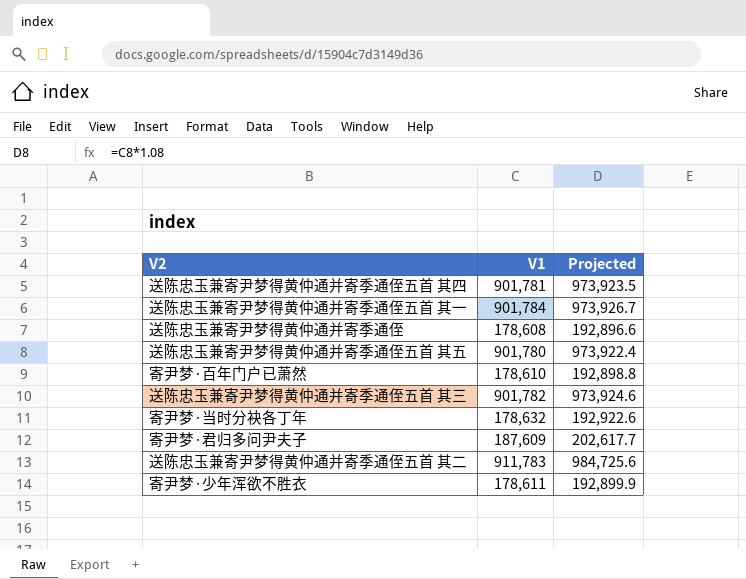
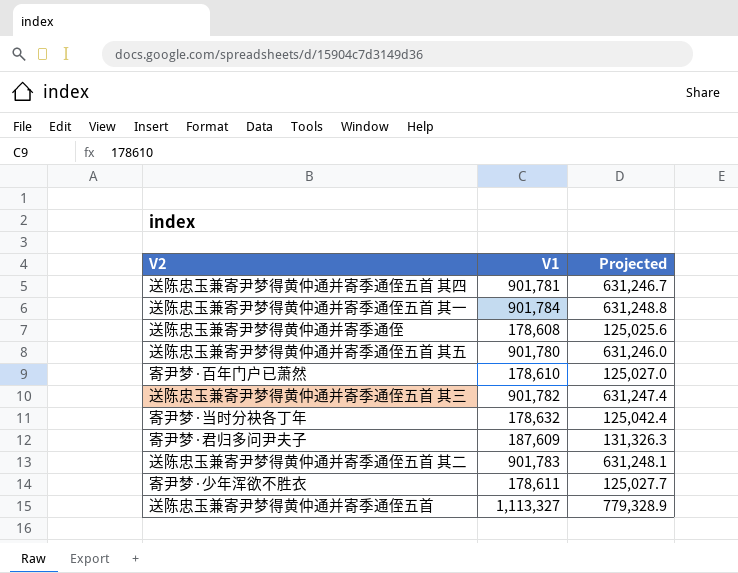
column Projected | formula: [V1] * 1.08 -> [V1] * 0.7
送陈忠玉兼寄尹梦得黄仲通并寄季通侄五首 其二 | V1: 911,783 -> 901,783
row 送陈忠玉兼寄尹梦得黄仲通并寄季通侄五首: none -> 1,113,327 | 779,328.9

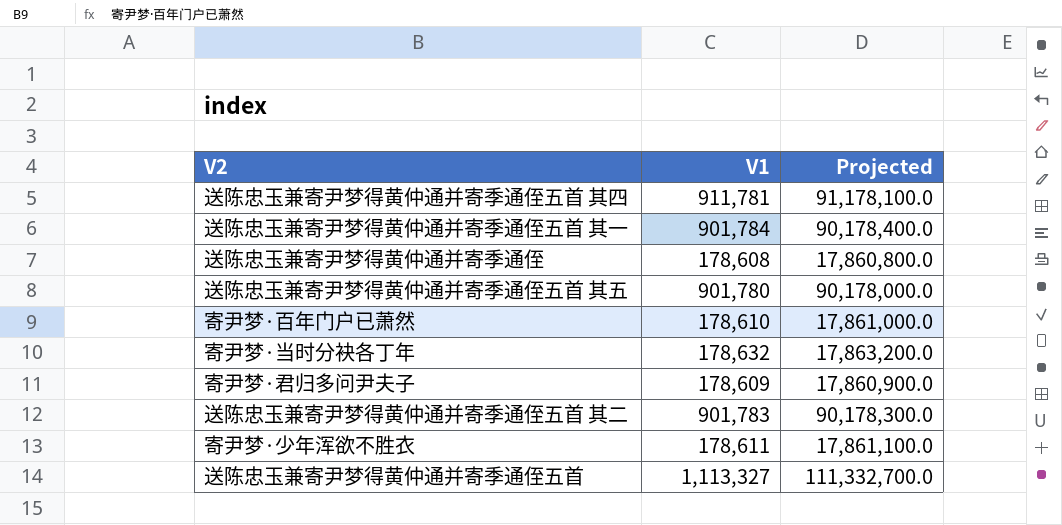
column Projected | formula: [V1] * 0.7 -> [V1] * 100
row 送陈忠玉兼寄尹梦得黄仲通并寄季通侄五首 其三: 901,782 | 631,247.4 -> none
送陈忠玉兼寄尹梦得黄仲通并寄季通侄五首 其四 | V1: 901,781 -> 911,781
寄尹梦·君归多问尹夫子 | V1: 187,609 -> 178,609

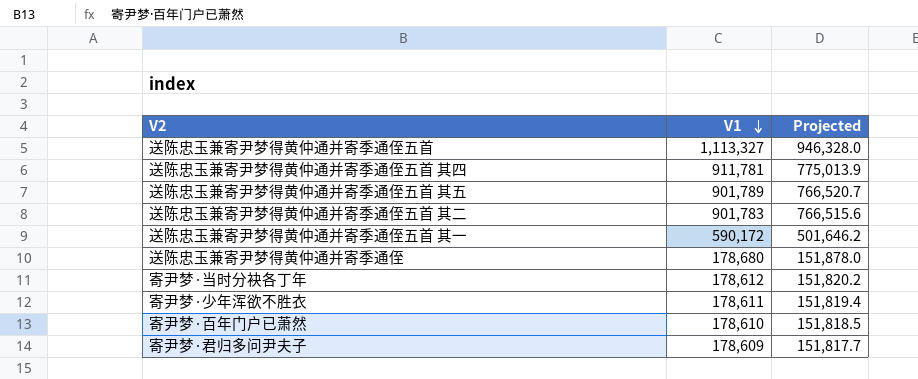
row order: none -> V1 descending
column Projected | formula: [V1] * 100 -> [V1] * 0.85
送陈忠玉兼寄尹梦得黄仲通并寄季通侄五首 其五 | V1: 901,780 -> 901,789
送陈忠玉兼寄尹梦得黄仲通并寄季通侄五首 其一 | V1: 901,784 -> 590,172
送陈忠玉兼寄尹梦得黄仲通并寄季通侄 | V1: 178,608 -> 178,680
寄尹梦·当时分袂各丁年 | V1: 178,632 -> 178,612

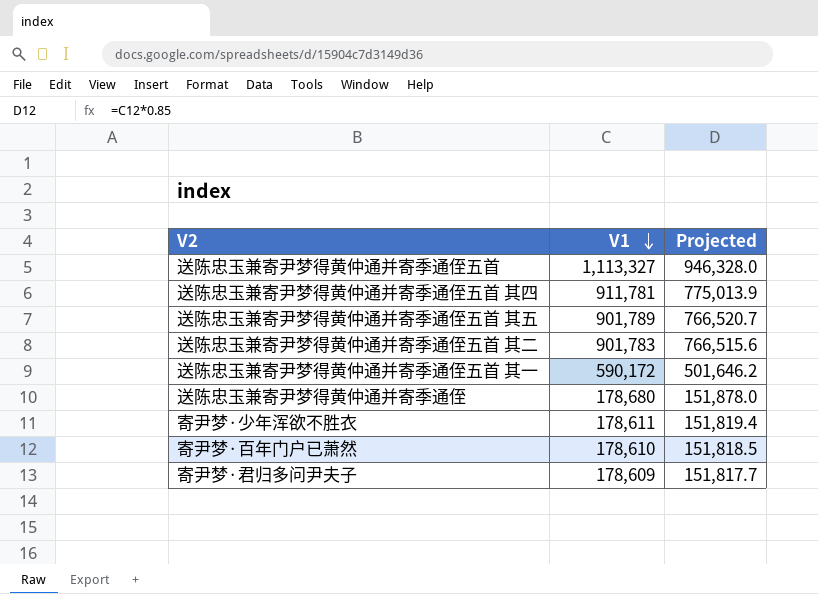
row 寄尹梦·当时分袂各丁年: 178,612 | 151,820.2 -> none

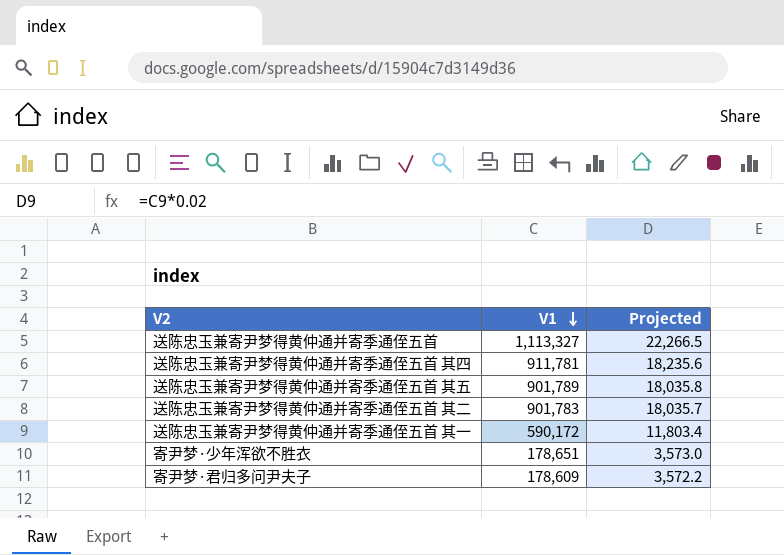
column Projected | formula: [V1] * 0.85 -> [V1] * 0.02
row 送陈忠玉兼寄尹梦得黄仲通并寄季通侄: 178,680 | 151,878.0 -> none
row 寄尹梦·百年门户已萧然: 178,610 | 151,818.5 -> none
寄尹梦·少年浑欲不胜衣 | V1: 178,611 -> 178,651

